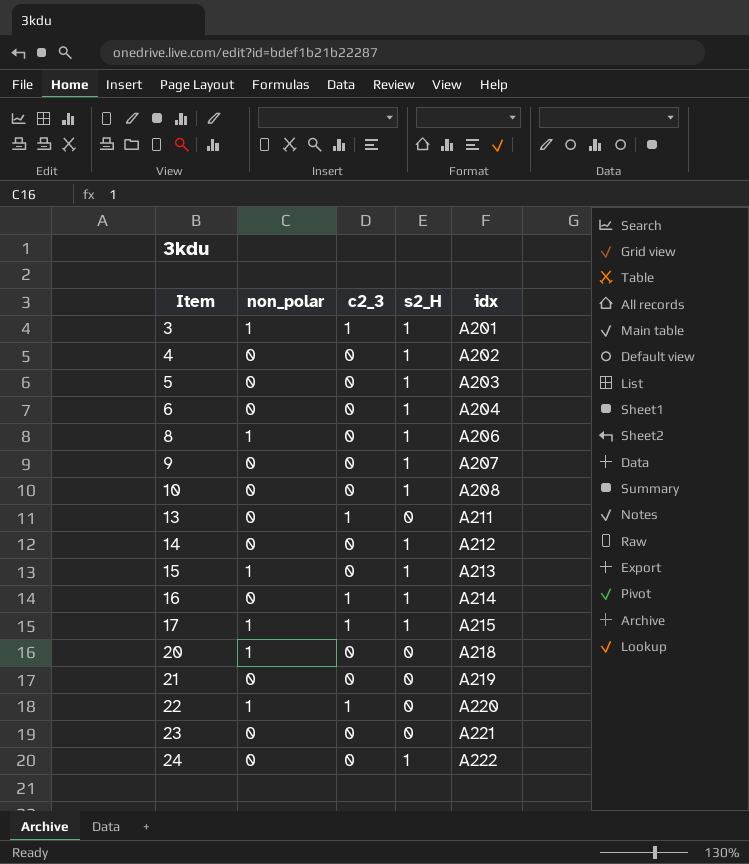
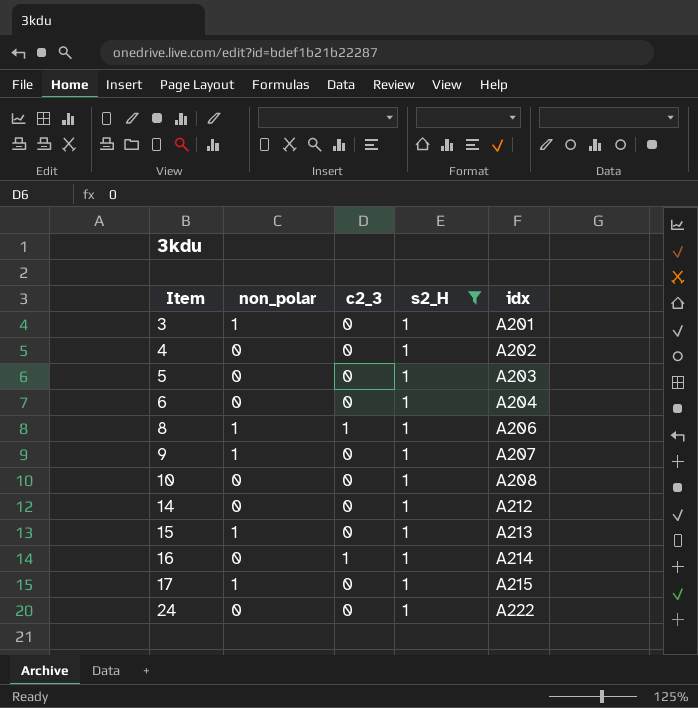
filter: none -> s2_H = 1
3 | c2_3: 1 -> 0
8 | c2_3: 0 -> 1
9 | non_polar: 0 -> 1
17 | c2_3: 1 -> 0

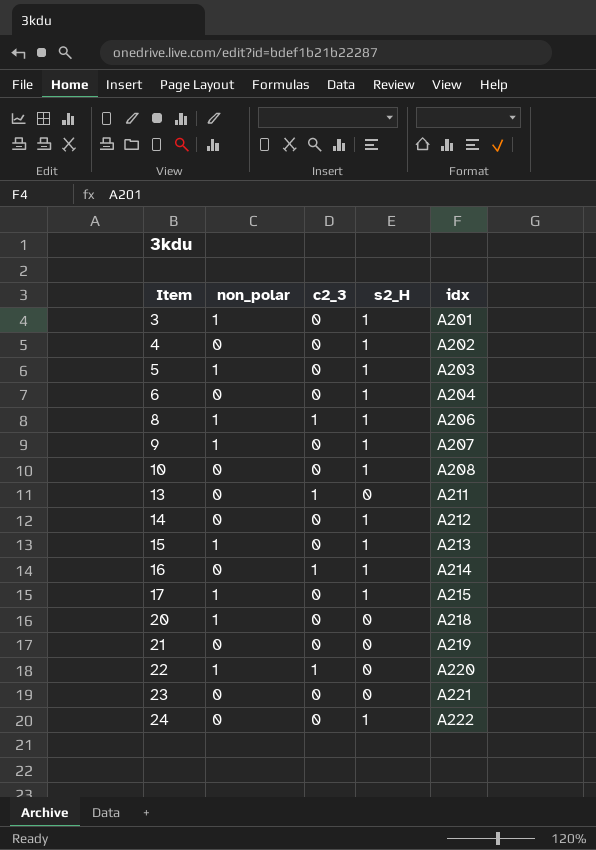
filter: s2_H = 1 -> none
5 | non_polar: 0 -> 1

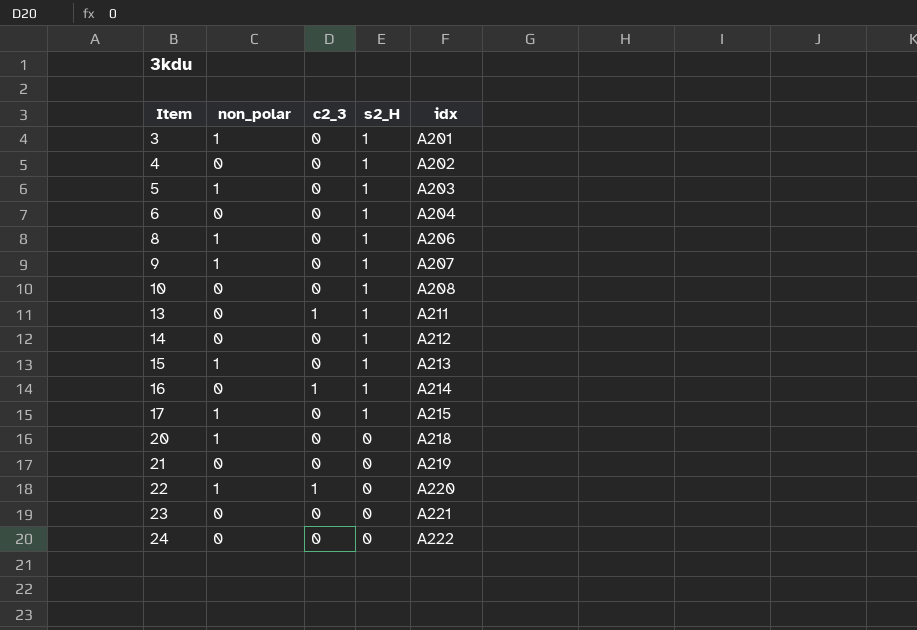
8 | c2_3: 1 -> 0
13 | s2_H: 0 -> 1
24 | s2_H: 1 -> 0

